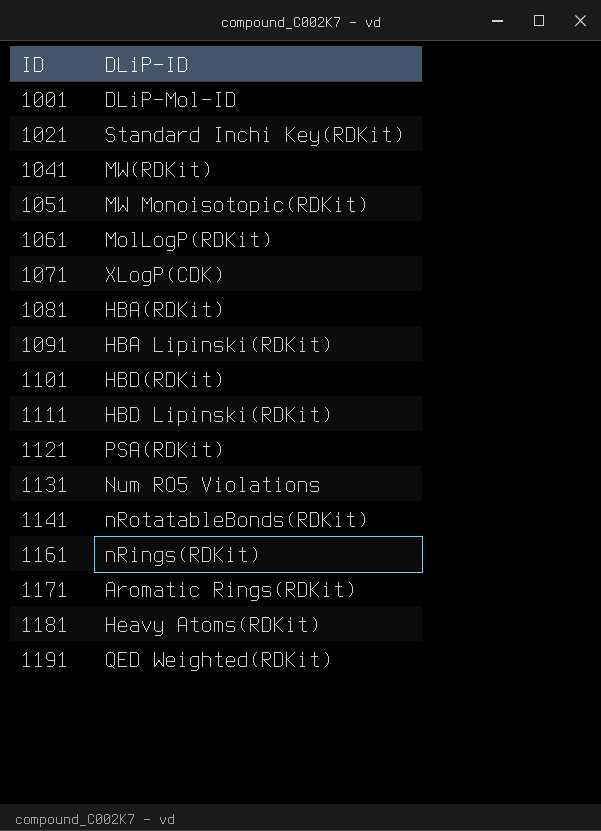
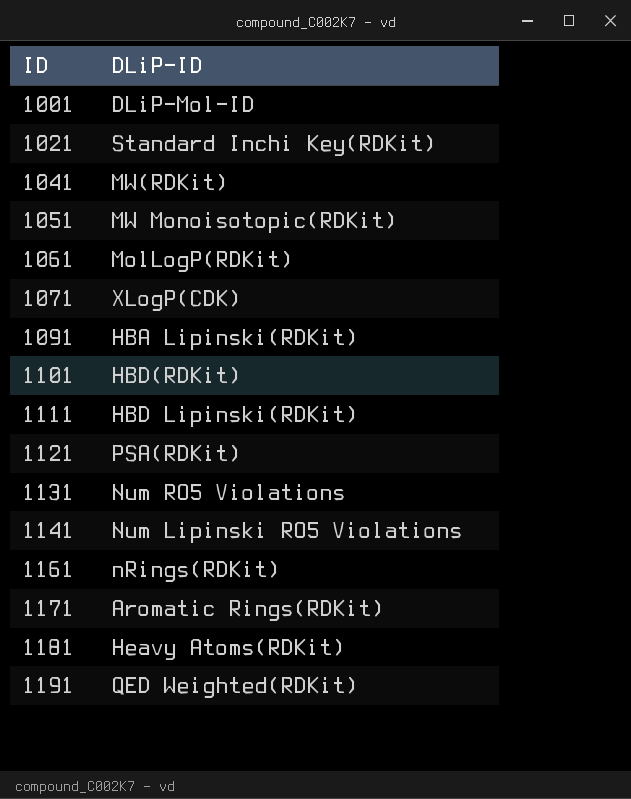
row 1081: HBA(RDKit) -> none
1141 | DLiP-ID: nRotatableBonds(RDKit) -> Num Lipinski RO5 Violations

